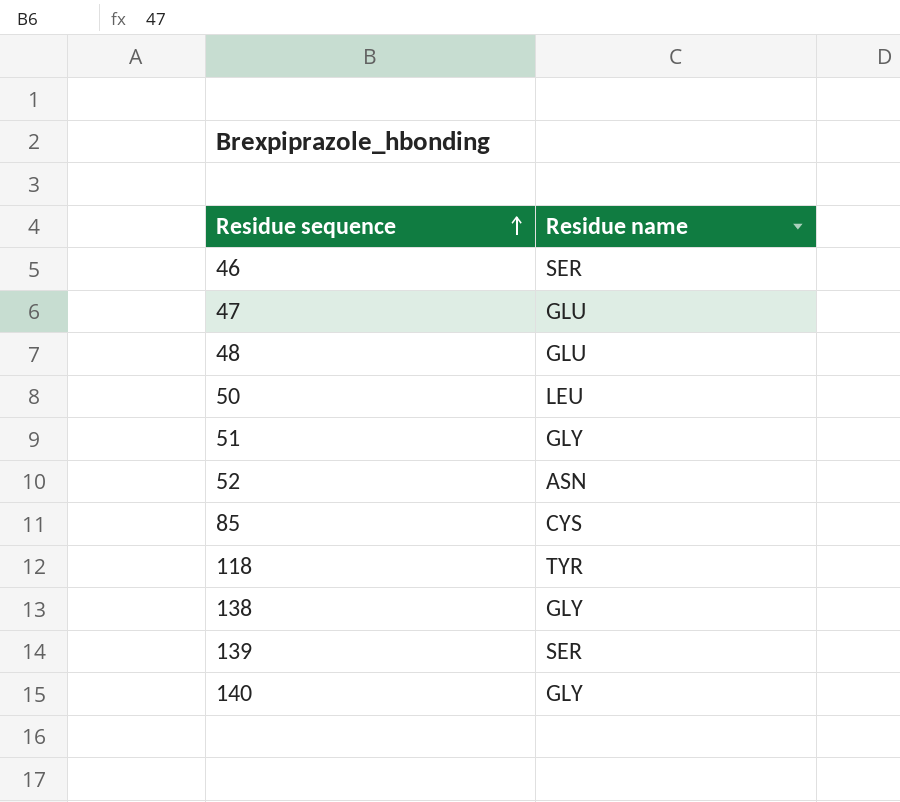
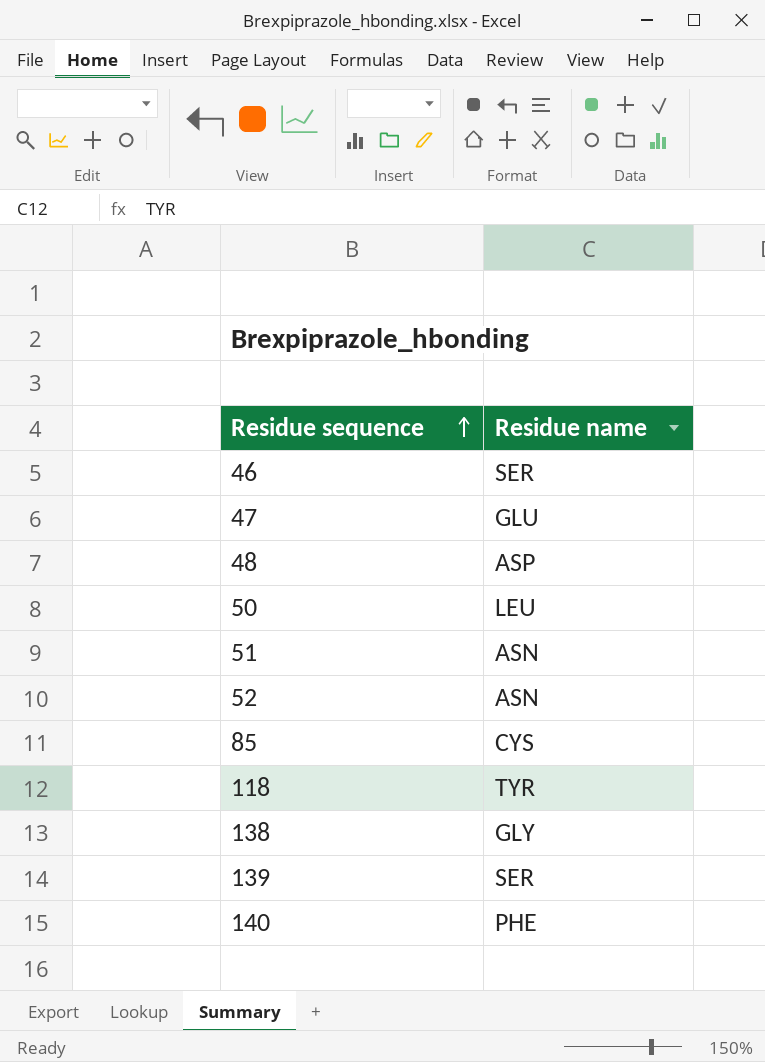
48 | Residue name: GLU -> ASP
51 | Residue name: GLY -> ASN
140 | Residue name: GLY -> PHE

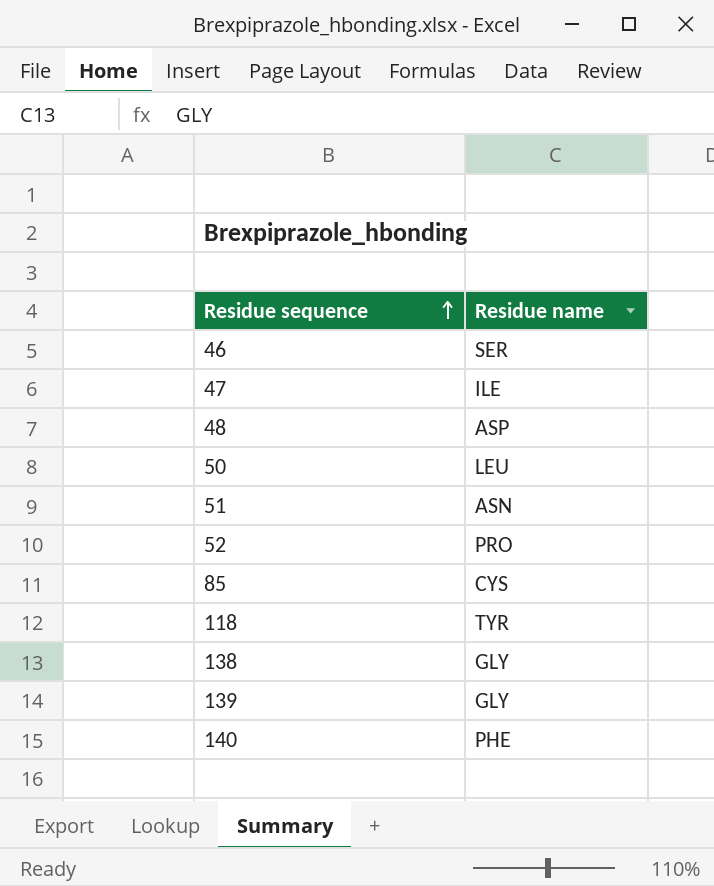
47 | Residue name: GLU -> ILE
52 | Residue name: ASN -> PRO
139 | Residue name: SER -> GLY

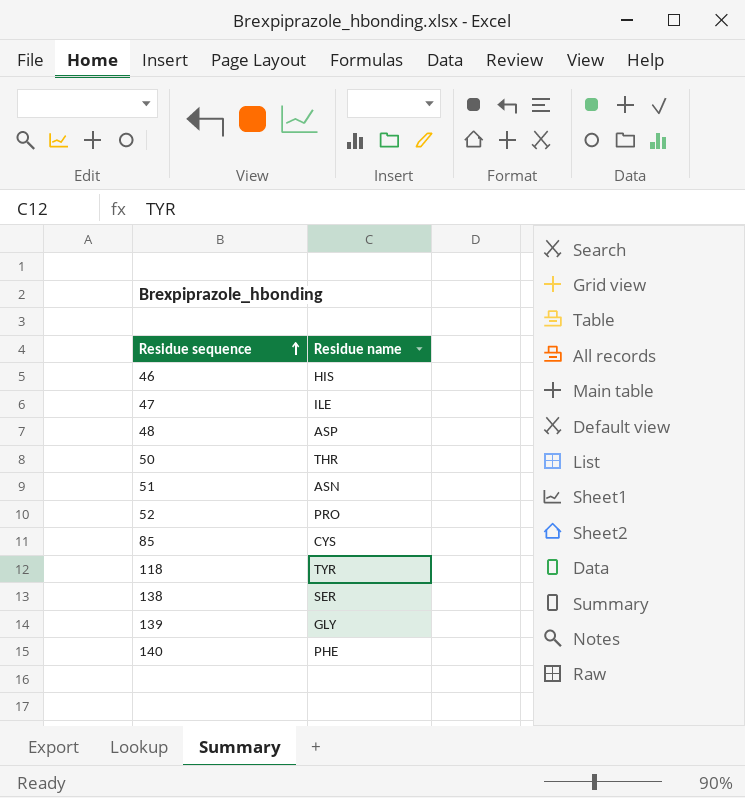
46 | Residue name: SER -> HIS
50 | Residue name: LEU -> THR
138 | Residue name: GLY -> SER

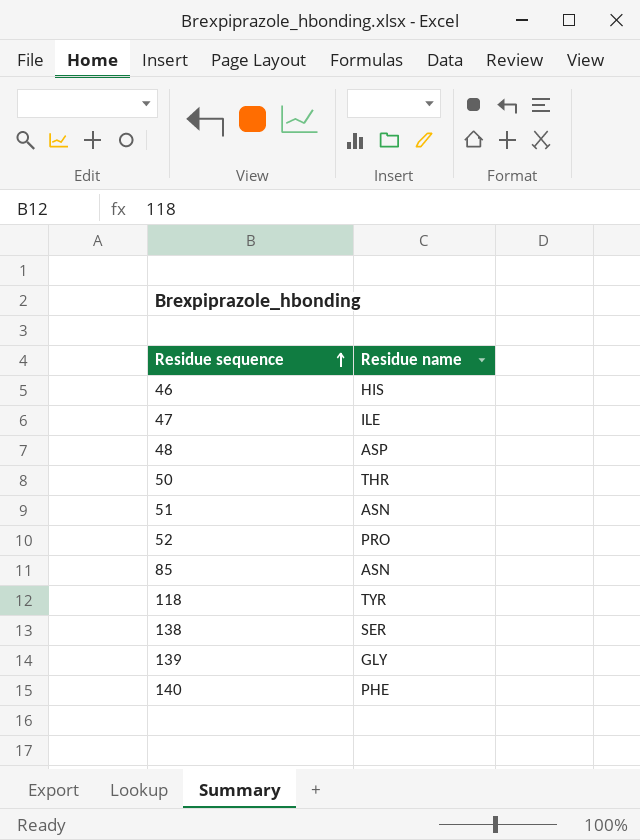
85 | Residue name: CYS -> ASN

